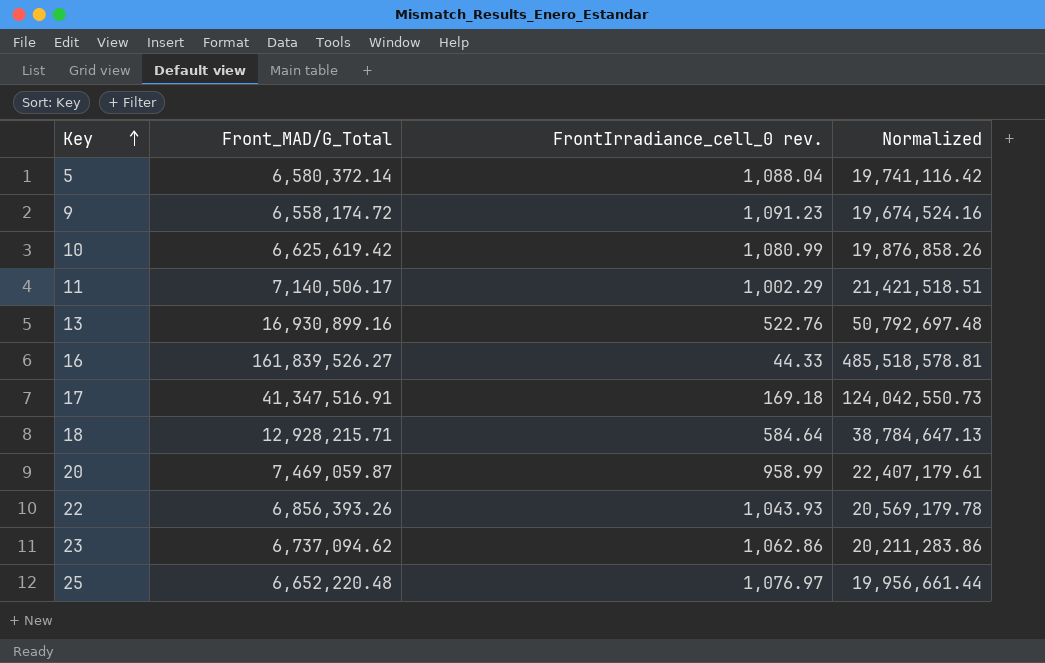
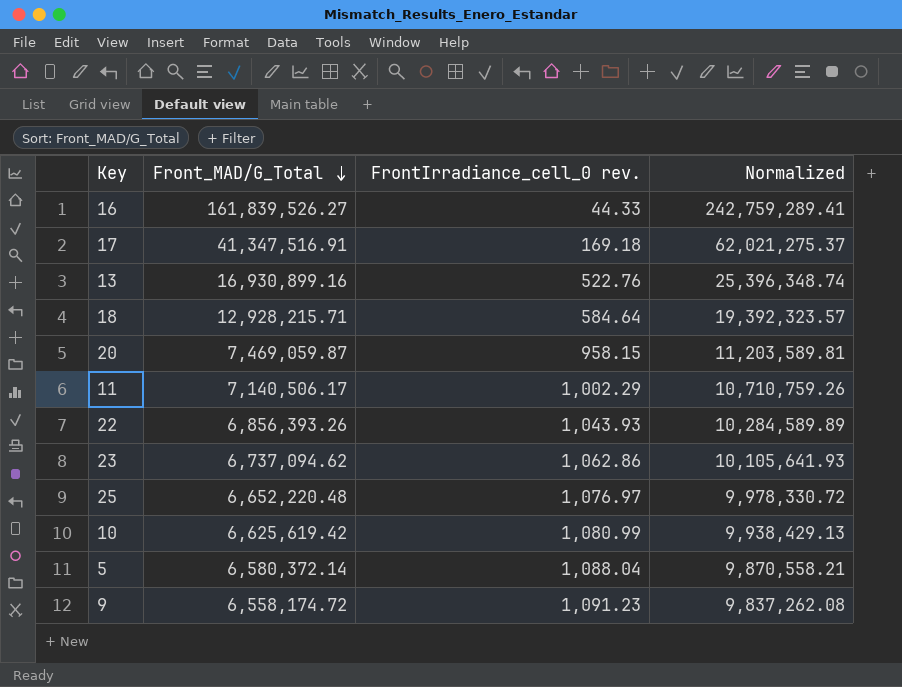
row order: Key ascending -> Front_MAD/G_Total descending
column Normalized | formula: [Front_MAD/G_Total] * 3 -> [Front_MAD/G_Total] * 1.5
20 | FrontIrradiance_cell_0 rev.: 958.99 -> 958.15

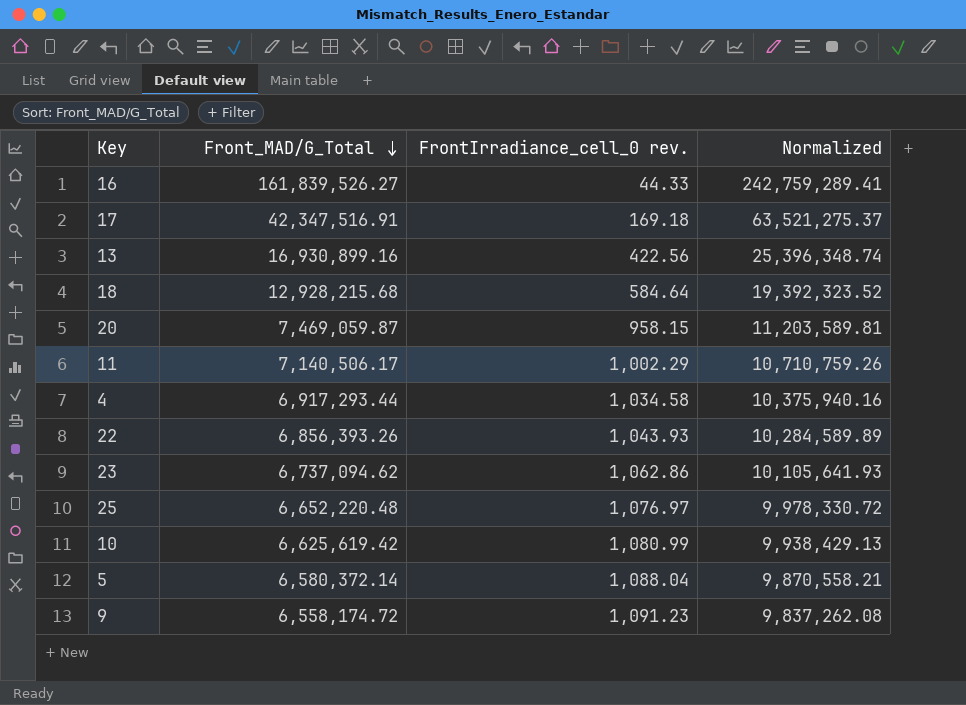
17 | Front_MAD/G_Total: 41,347,516.91 -> 42,347,516.91
17 | Normalized: 62,021,275.37 -> 63,521,275.37
13 | FrontIrradiance_cell_0 rev.: 522.76 -> 422.56
18 | Front_MAD/G_Total: 12,928,215.71 -> 12,928,215.68
18 | Normalized: 19,392,323.57 -> 19,392,323.52
row 4: none -> 6,917,293.44 | 1,034.58 | 10,375,940.16

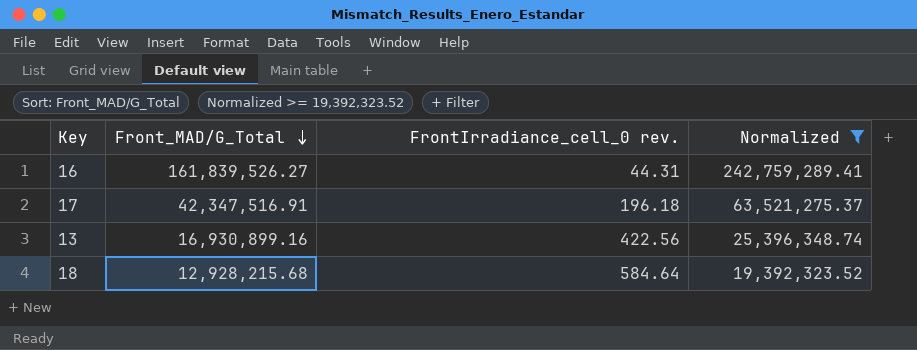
filter: none -> Normalized >= 19,392,323.52
16 | FrontIrradiance_cell_0 rev.: 44.33 -> 44.31
17 | FrontIrradiance_cell_0 rev.: 169.18 -> 196.18

